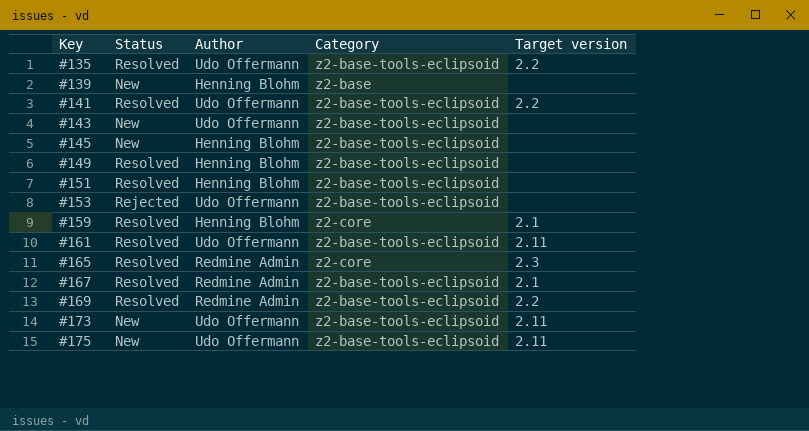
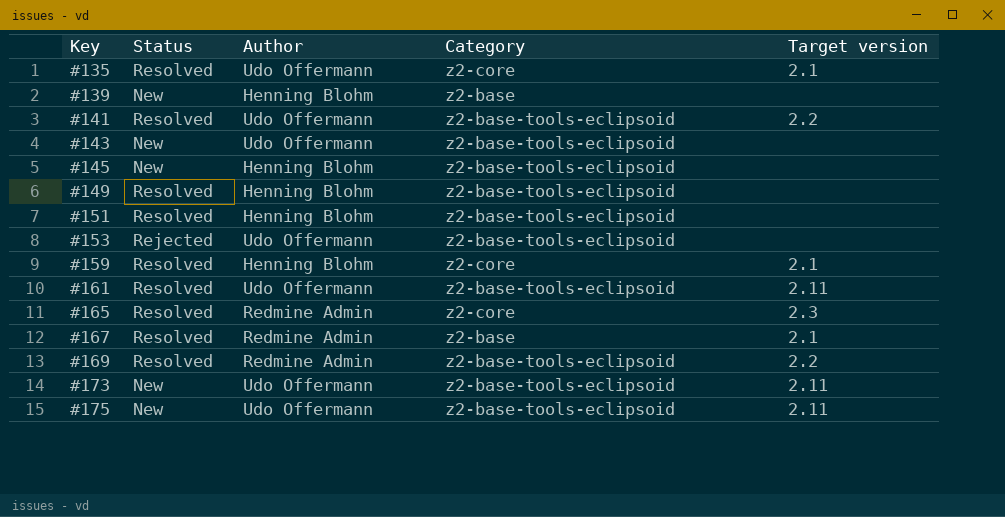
#135 | Category: z2-base-tools-eclipsoid -> z2-core
#135 | Target version: 2.2 -> 2.1
#167 | Category: z2-base-tools-eclipsoid -> z2-base

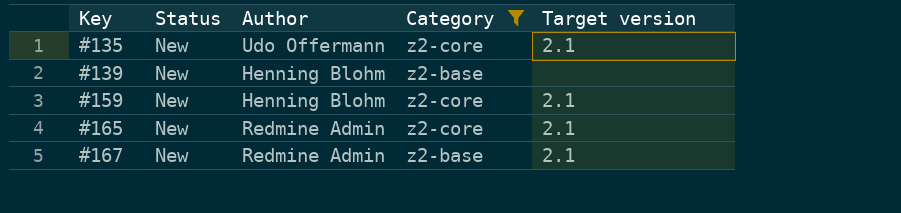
filter: none -> Category != z2-base-tools-eclipsoid
#135 | Status: Resolved -> New
#159 | Status: Resolved -> New
#165 | Status: Resolved -> New
#165 | Target version: 2.3 -> 2.1
#167 | Status: Resolved -> New

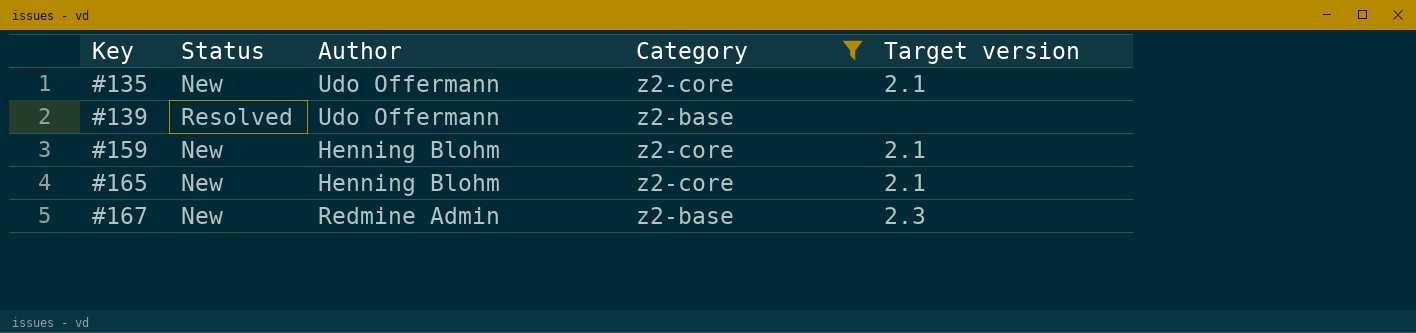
#139 | Status: New -> Resolved
#139 | Author: Henning Blohm -> Udo Offermann
#165 | Author: Redmine Admin -> Henning Blohm
#167 | Target version: 2.1 -> 2.3

